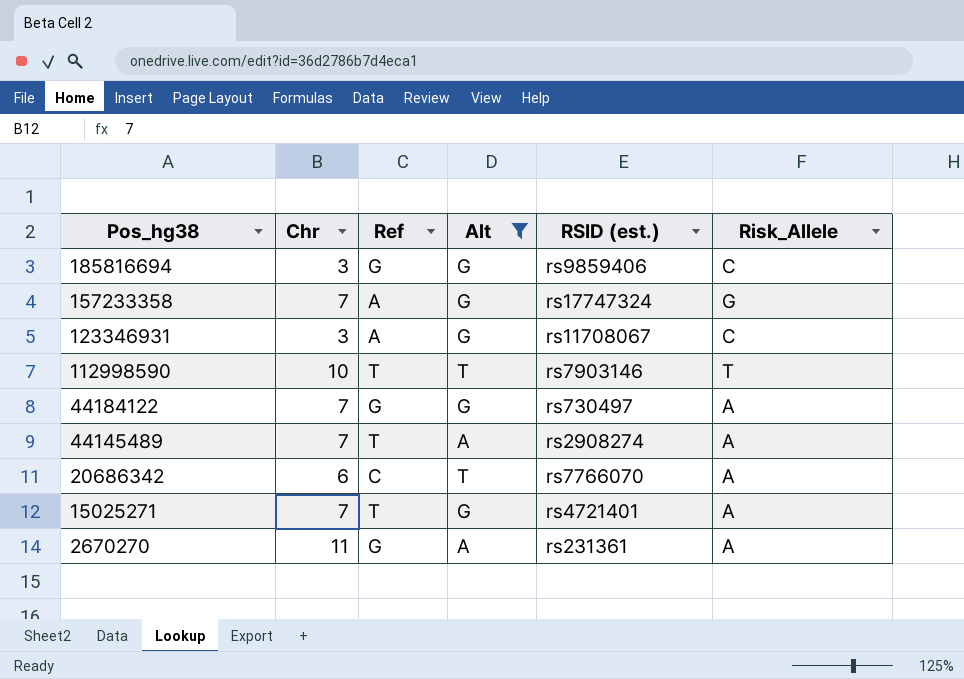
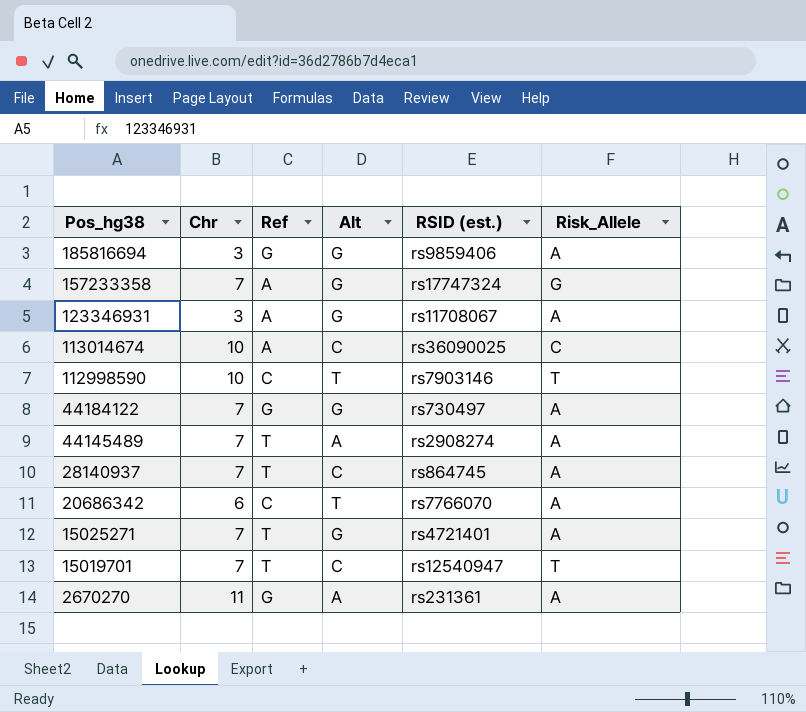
filter: Alt != C -> none
185816694 | Risk_Allele: C -> A
123346931 | Risk_Allele: C -> A
112998590 | Ref: T -> C

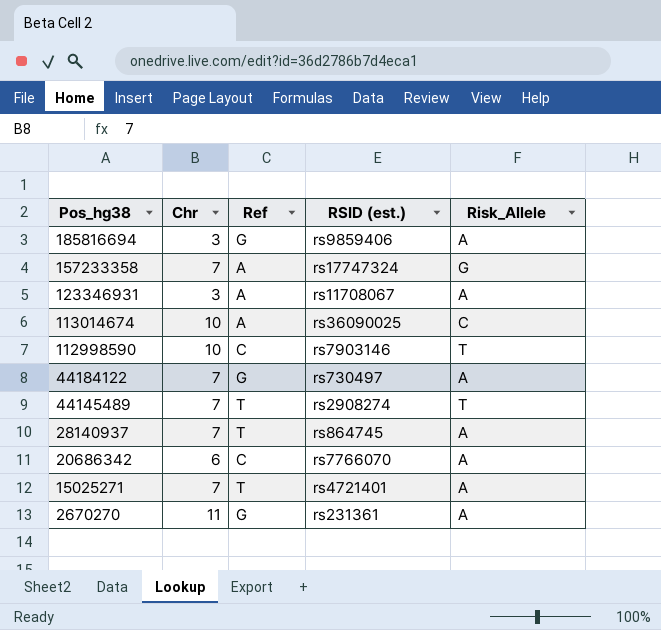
column Alt | position: 4 -> none
row 15019701: 7 | T | C | rs12540947 | T -> none
44145489 | Risk_Allele: A -> T

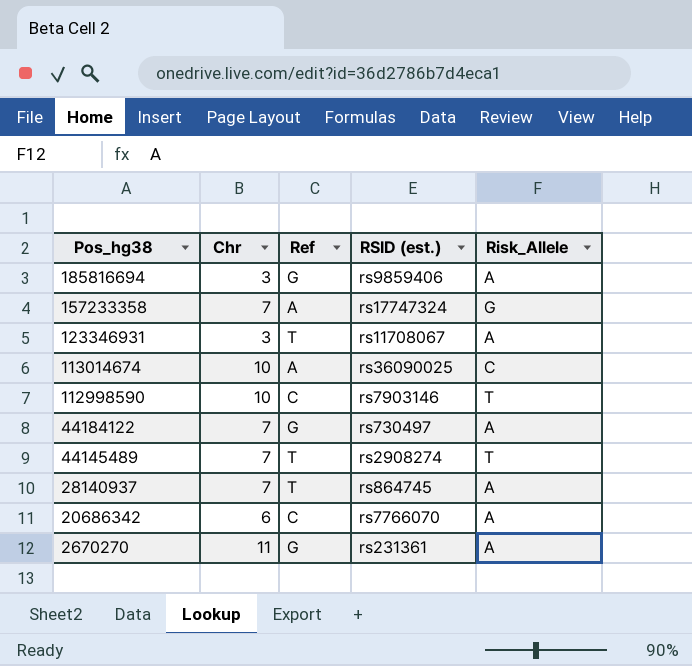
row 15025271: 7 | T | rs4721401 | A -> none
123346931 | Ref: A -> T

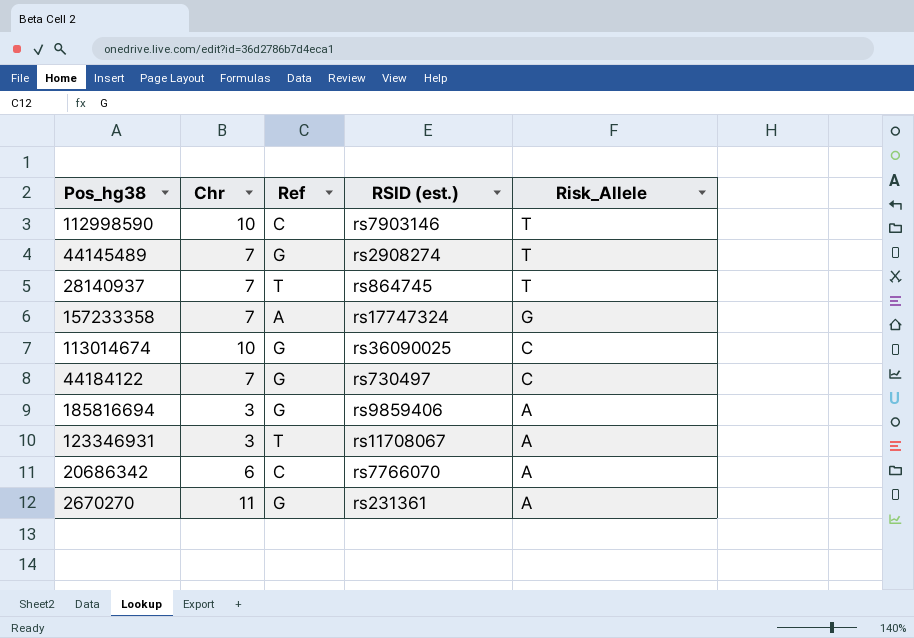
row order: Pos_hg38 descending -> Risk_Allele descending
44145489 | Ref: T -> G
28140937 | Risk_Allele: A -> T
113014674 | Ref: A -> G
44184122 | Risk_Allele: A -> C

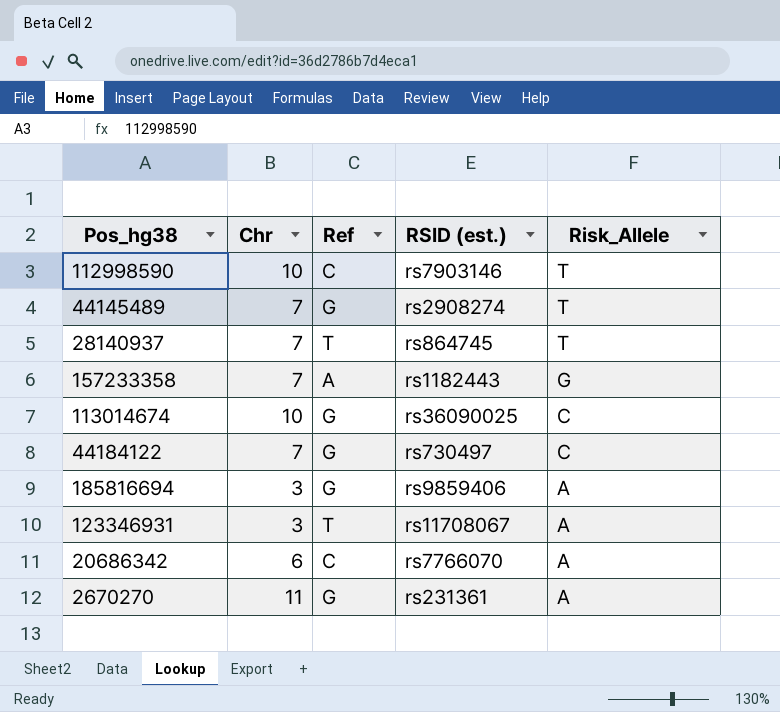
157233358 | RSID (est.): rs17747324 -> rs1182443

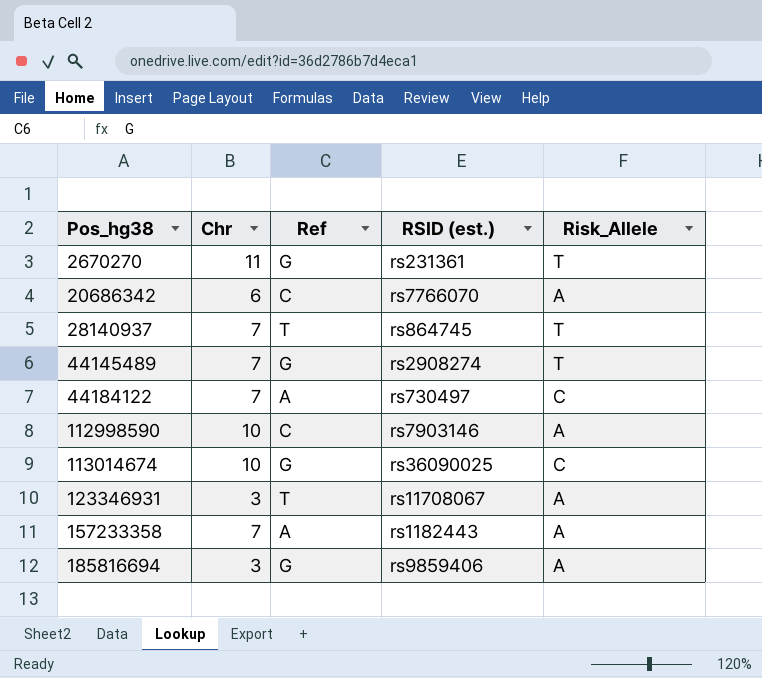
row order: Risk_Allele descending -> Pos_hg38 ascending
2670270 | Risk_Allele: A -> T
44184122 | Ref: G -> A
112998590 | Risk_Allele: T -> A
157233358 | Risk_Allele: G -> A

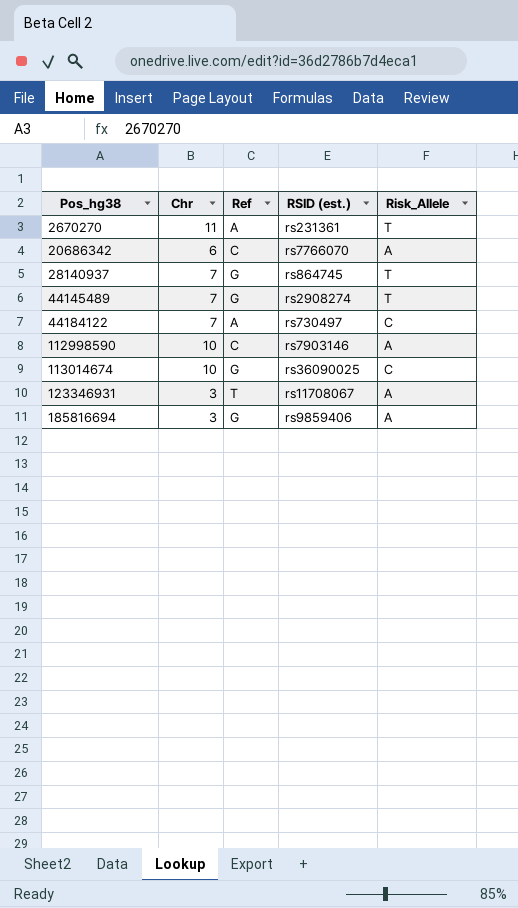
row 157233358: 7 | A | rs1182443 | A -> none
2670270 | Ref: G -> A
28140937 | Ref: T -> G

